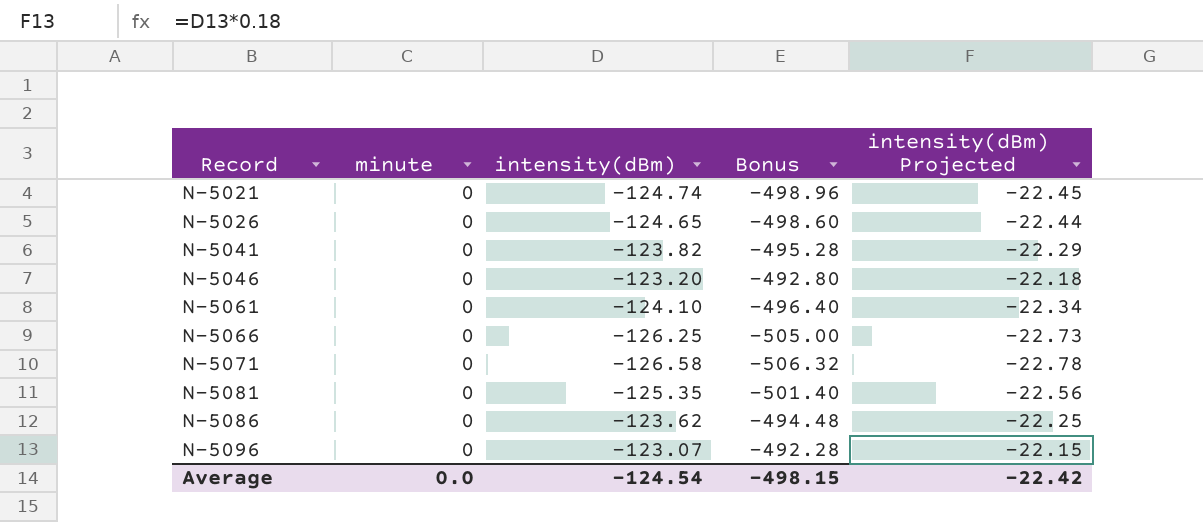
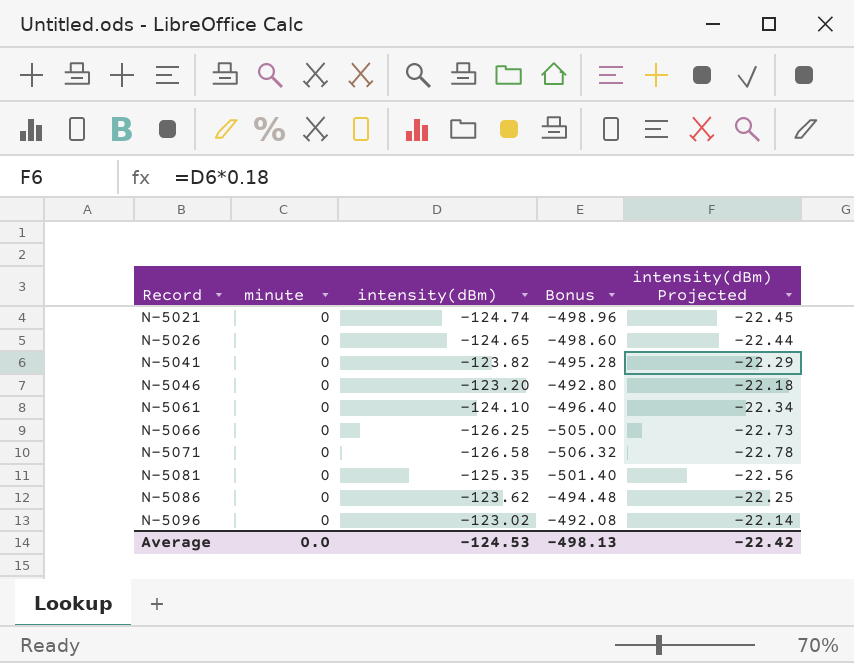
N-5096 | intensity(dBm): -123.07 -> -123.02
N-5096 | Bonus: -492.28 -> -492.08
N-5096 | intensity(dBm) Projected: -22.15 -> -22.14
Average | intensity(dBm): -124.54 -> -124.53
Average | Bonus: -498.15 -> -498.13

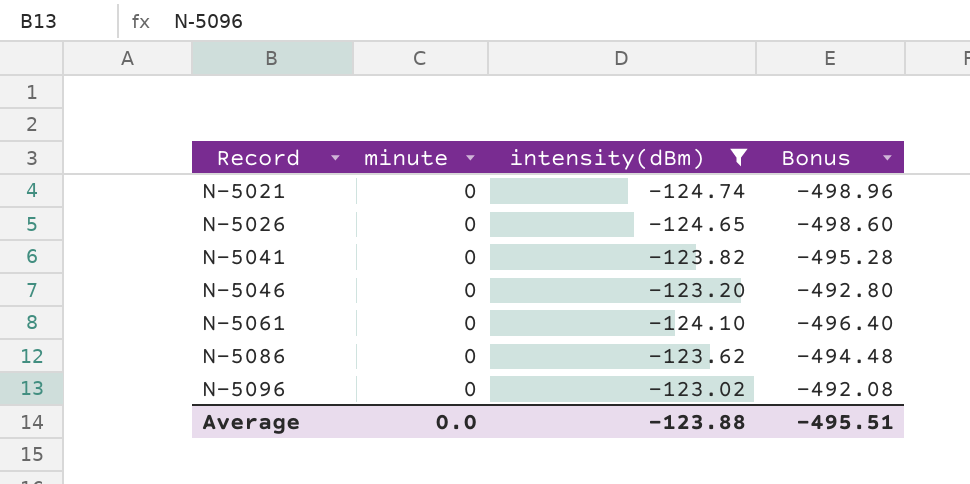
filter: none -> intensity(dBm) >= -124.74
column intensity(dBm) Projected | formula: [intensity(dBm)] * 0.18 -> none
Average | intensity(dBm): -124.53 -> -123.88
Average | Bonus: -498.13 -> -495.51

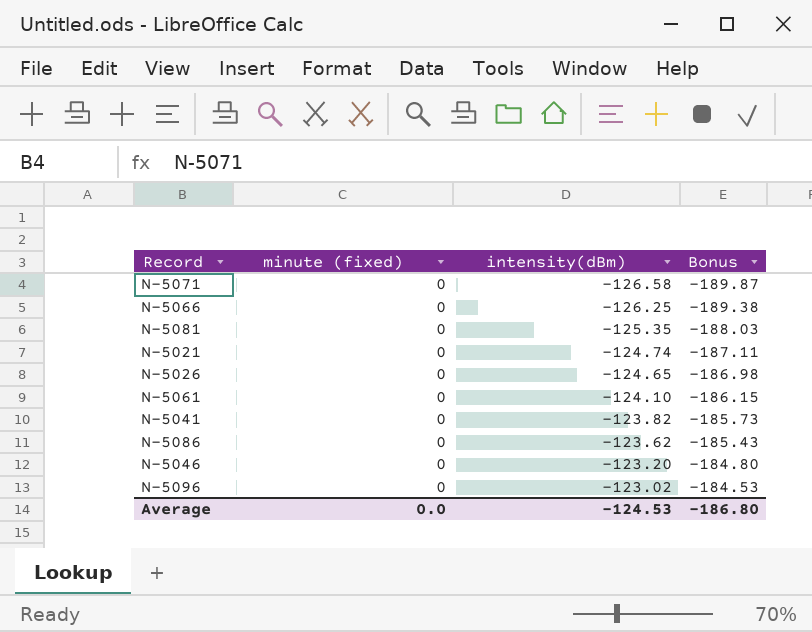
filter: intensity(dBm) >= -124.74 -> none
row order: Record ascending -> intensity(dBm) ascending
column name: minute -> minute (fixed)
column Bonus | formula: [intensity(dBm)] * 4 -> [intensity(dBm)] * 1.5
Average | intensity(dBm): -123.88 -> -124.53
Average | Bonus: -495.51 -> -186.80

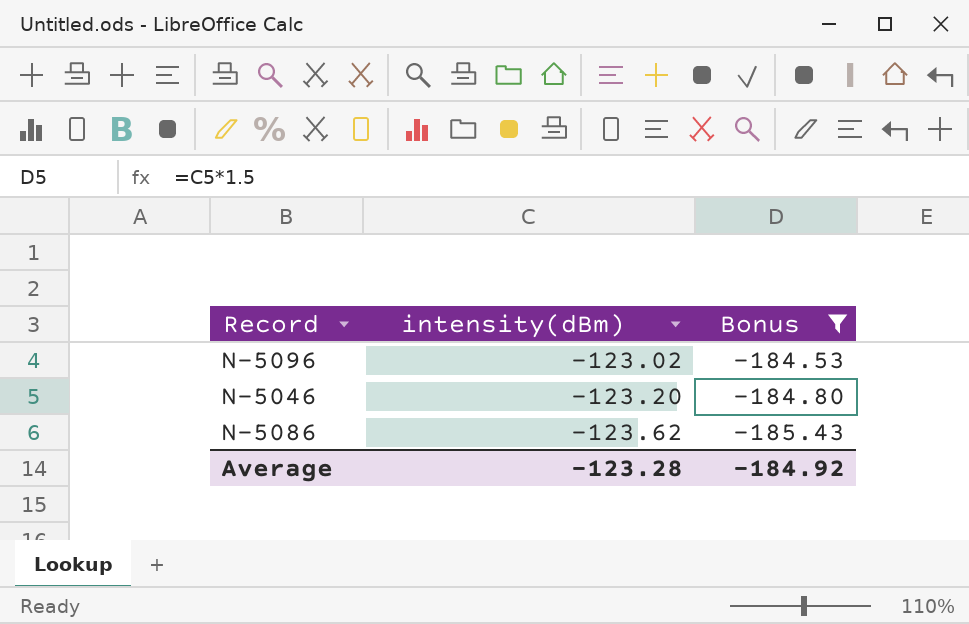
filter: none -> Bonus >= -185.43
row order: intensity(dBm) ascending -> intensity(dBm) descending
column minute (fixed) | position: 2 -> none
Average | intensity(dBm): -124.53 -> -123.28
Average | Bonus: -186.80 -> -184.92

